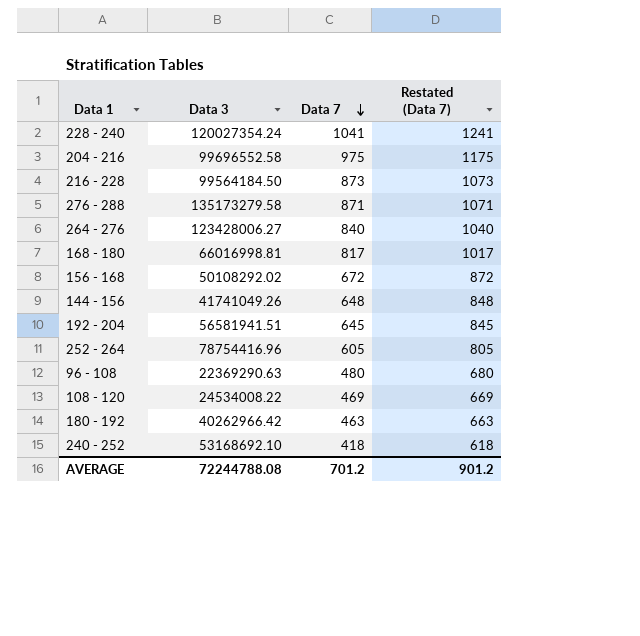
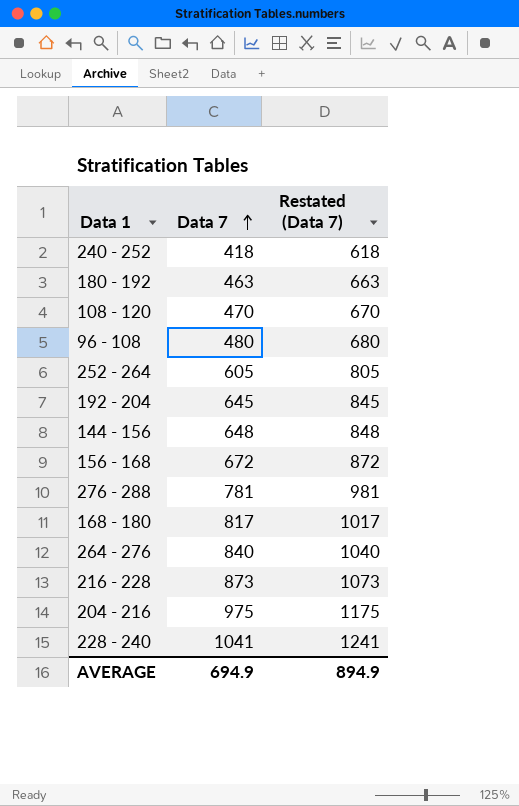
row order: Data 7 descending -> Data 7 ascending
column Data 3 | position: 2 -> none
108 - 120 | Data 7: 469 -> 470
108 - 120 | Restated (Data 7): 669 -> 670
276 - 288 | Data 7: 871 -> 781
276 - 288 | Restated (Data 7): 1071 -> 981
AVERAGE | Data 7: 701.2 -> 694.9
AVERAGE | Restated (Data 7): 901.2 -> 894.9

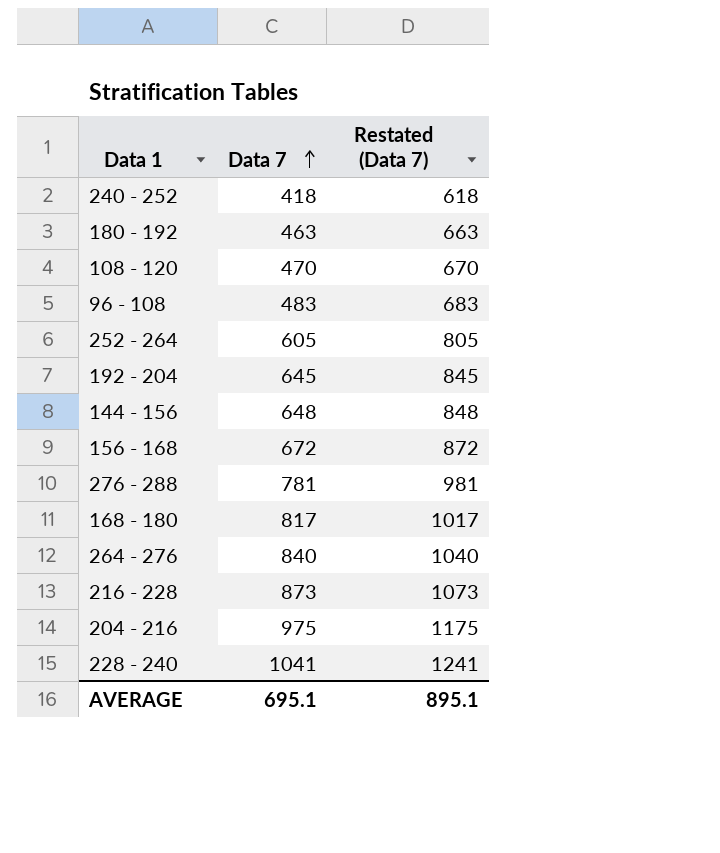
96 - 108 | Data 7: 480 -> 483
96 - 108 | Restated (Data 7): 680 -> 683
AVERAGE | Data 7: 694.9 -> 695.1
AVERAGE | Restated (Data 7): 894.9 -> 895.1

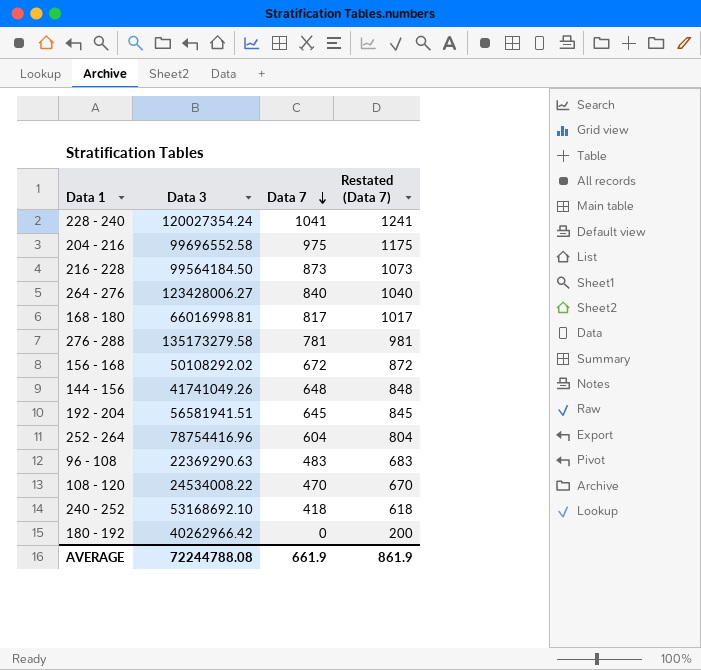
row order: Data 7 ascending -> Data 7 descending
column Data 3 | position: none -> 2
252 - 264 | Data 7: 605 -> 604
252 - 264 | Restated (Data 7): 805 -> 804
180 - 192 | Data 7: 463 -> 0
180 - 192 | Restated (Data 7): 663 -> 200
AVERAGE | Data 7: 695.1 -> 661.9
AVERAGE | Restated (Data 7): 895.1 -> 861.9

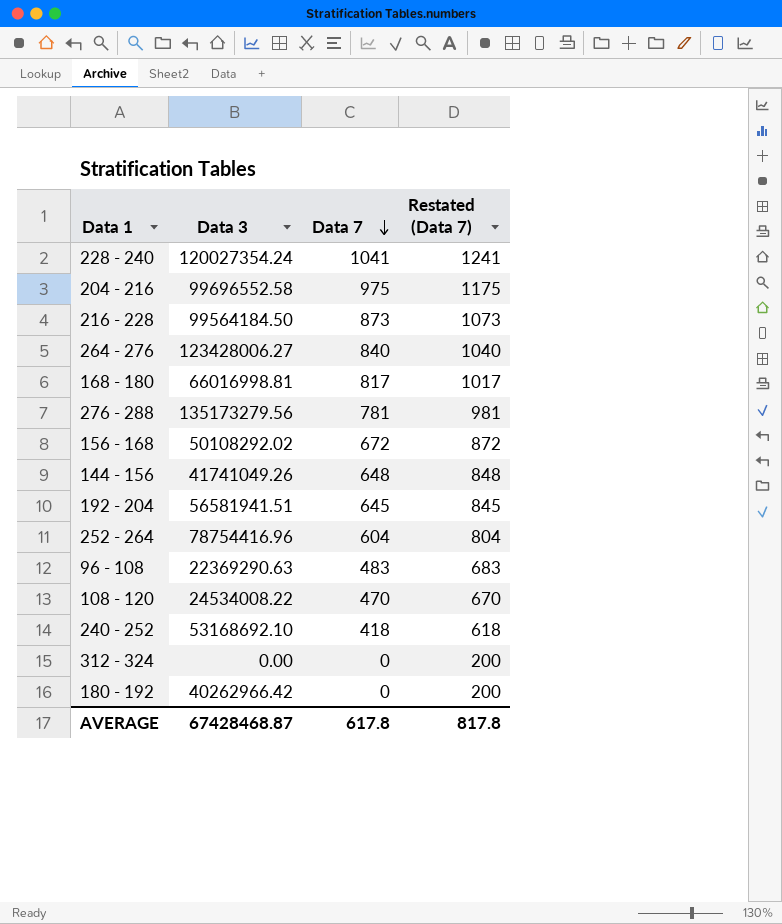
276 - 288 | Data 3: 135173279.58 -> 135173279.56
row 312 - 324: none -> 0.00 | 0 | 200
AVERAGE | Data 3: 72244788.08 -> 67428468.87
AVERAGE | Data 7: 661.9 -> 617.8
AVERAGE | Restated (Data 7): 861.9 -> 817.8

